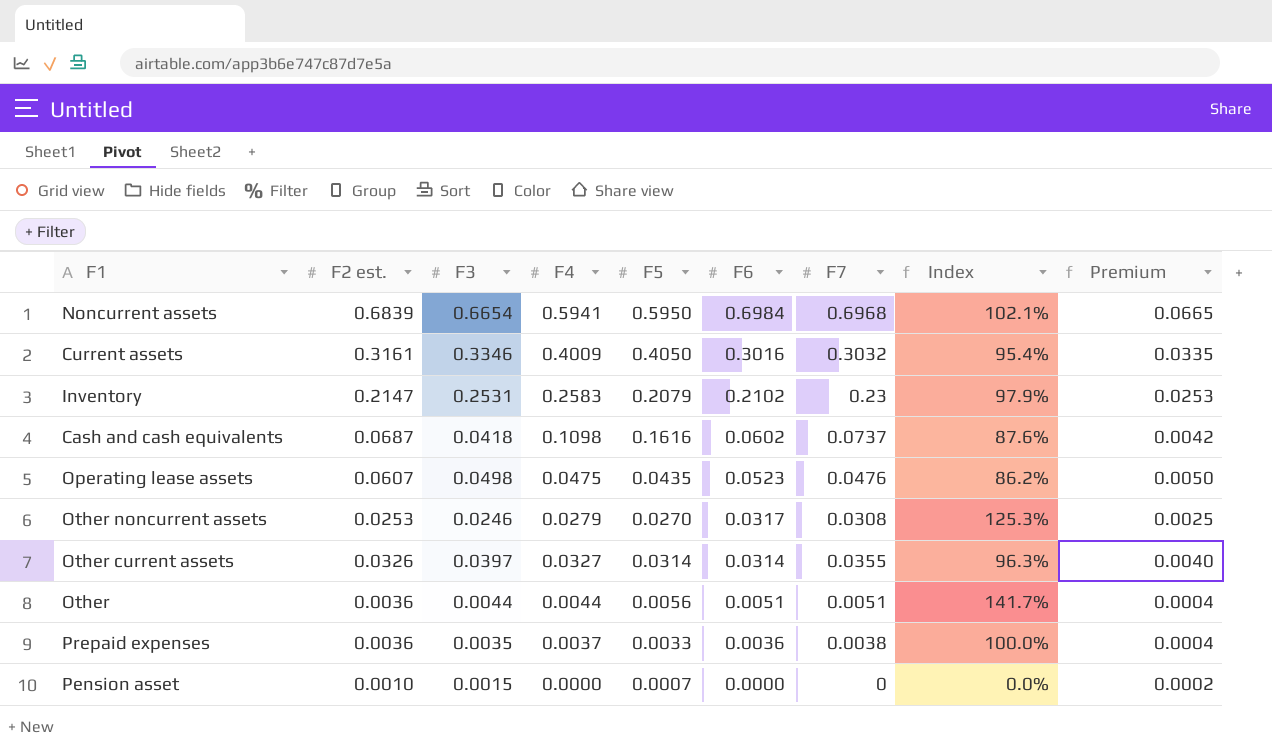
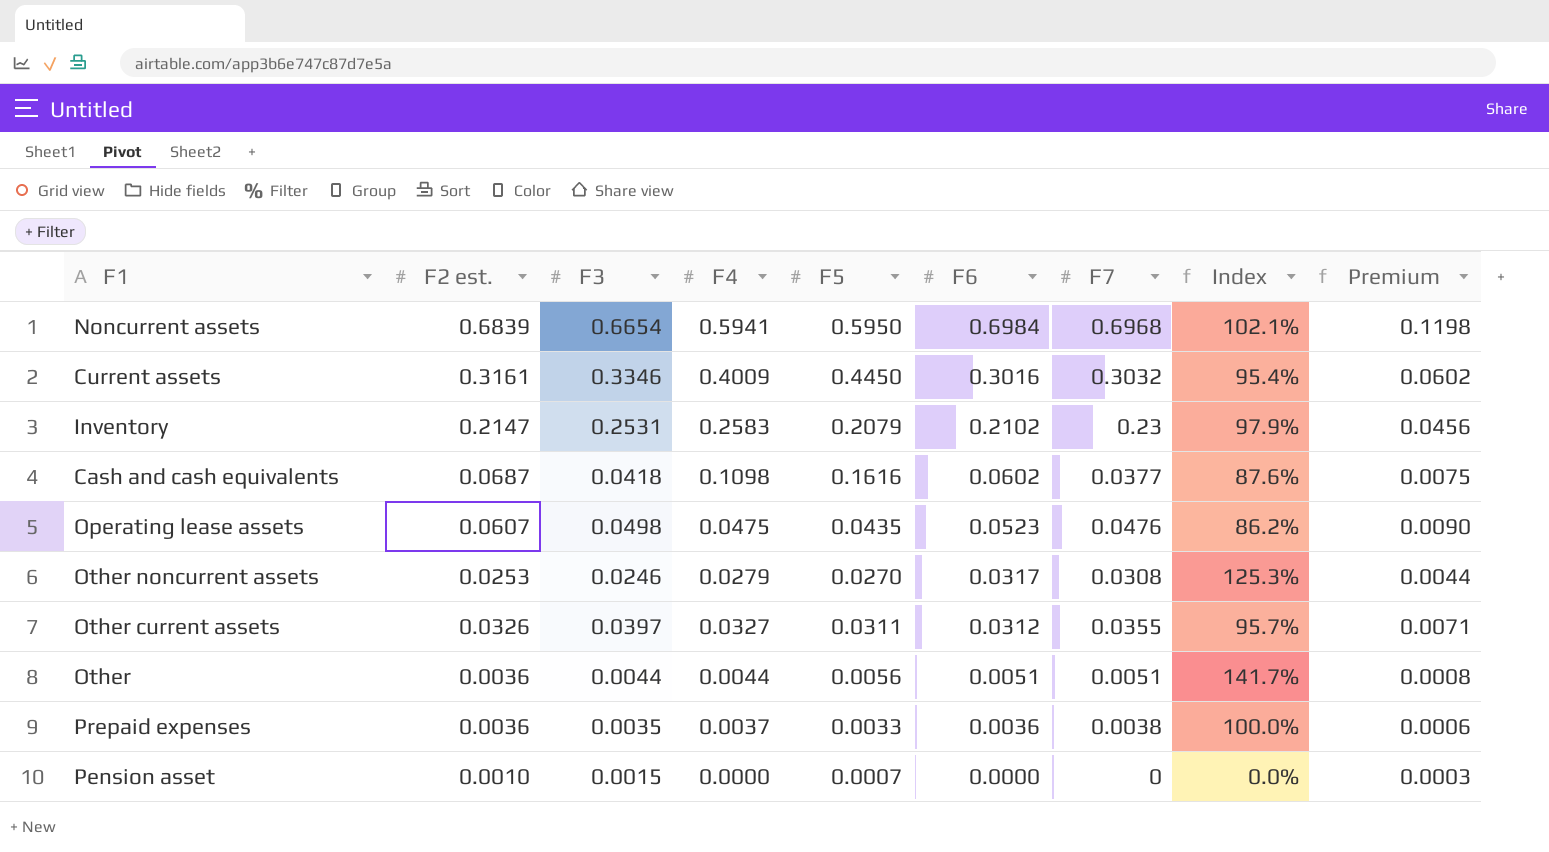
column Premium | formula: [F3] * 0.1 -> [F3] * 0.18
Current assets | F5: 0.4050 -> 0.4450
Cash and cash equivalents | F7: 0.0737 -> 0.0377
Other current assets | F5: 0.0314 -> 0.0311
Other current assets | F6: 0.0314 -> 0.0312
Other current assets | Index: 96.3% -> 95.7%

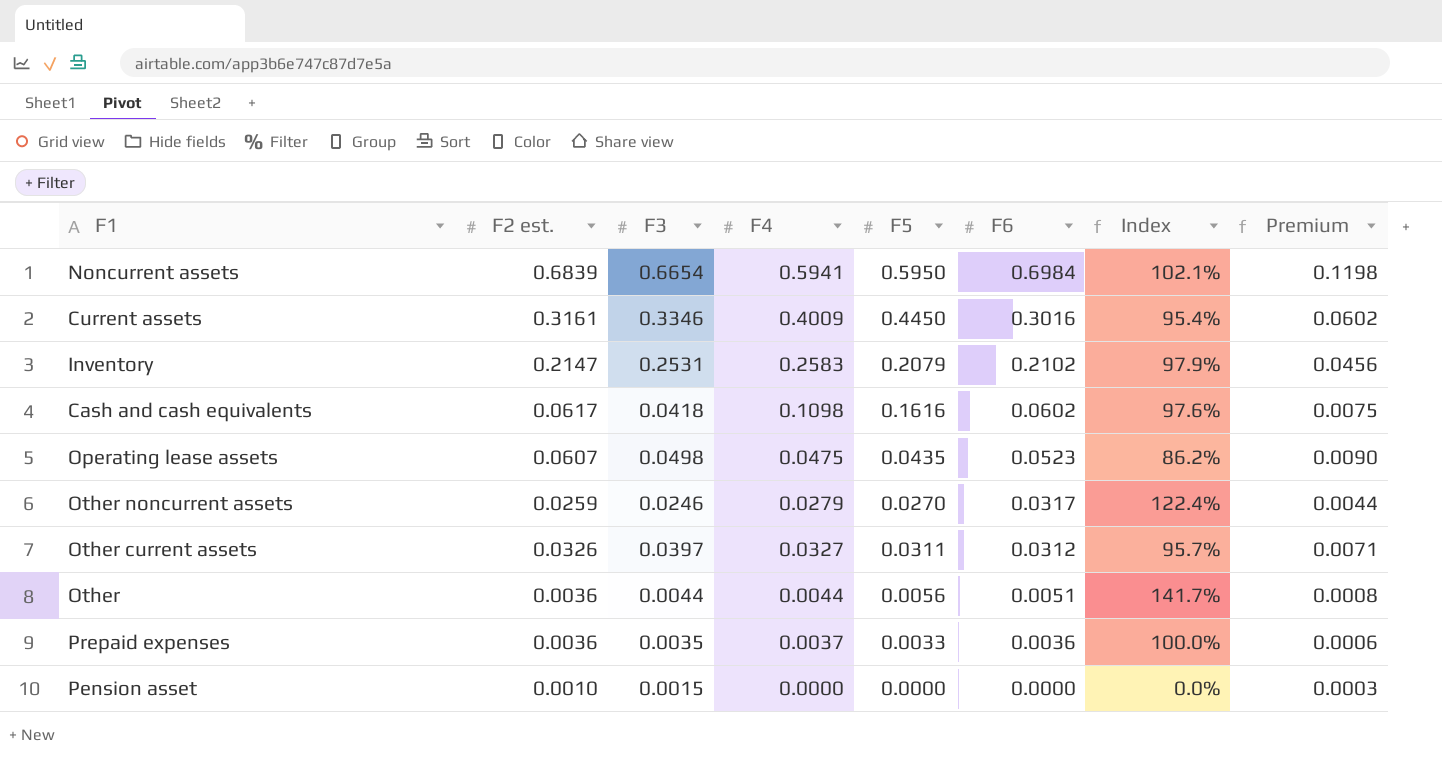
column F7 | position: 7 -> none
Cash and cash equivalents | F2 est.: 0.0687 -> 0.0617
Cash and cash equivalents | Index: 87.6% -> 97.6%
Other noncurrent assets | F2 est.: 0.0253 -> 0.0259
Other noncurrent assets | Index: 125.3% -> 122.4%
Pension asset | F5: 0.0007 -> 0.0000

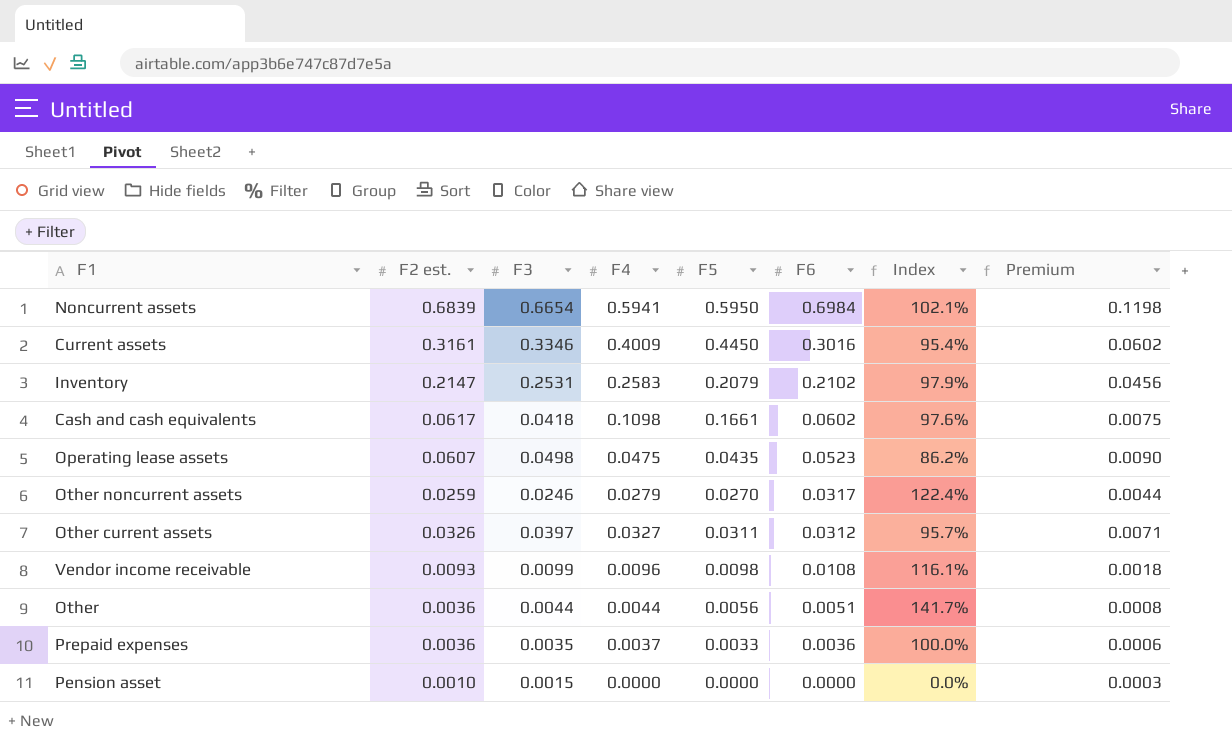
Cash and cash equivalents | F5: 0.1616 -> 0.1661
row Vendor income receivable: none -> 0.0093 | 0.0099 | 0.0096 | 0.0098 | 0.0108 | 116.1% | 0.0018

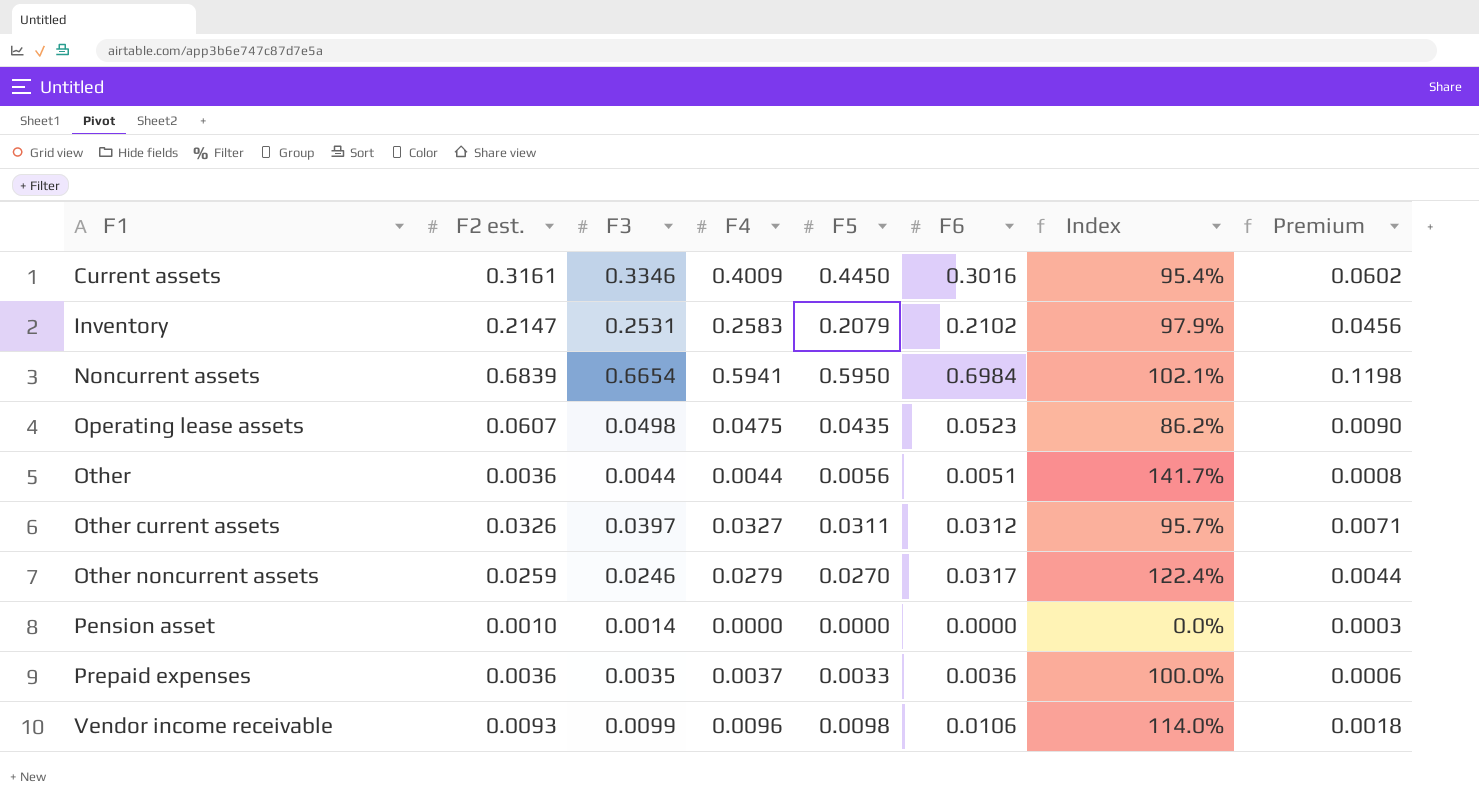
row order: F6 descending -> F1 ascending
row Cash and cash equivalents: 0.0617 | 0.0418 | 0.1098 | 0.1661 | 0.0602 | 97.6% | 0.0075 -> none
Pension asset | F3: 0.0015 -> 0.0014
Vendor income receivable | F6: 0.0108 -> 0.0106
Vendor income receivable | Index: 116.1% -> 114.0%

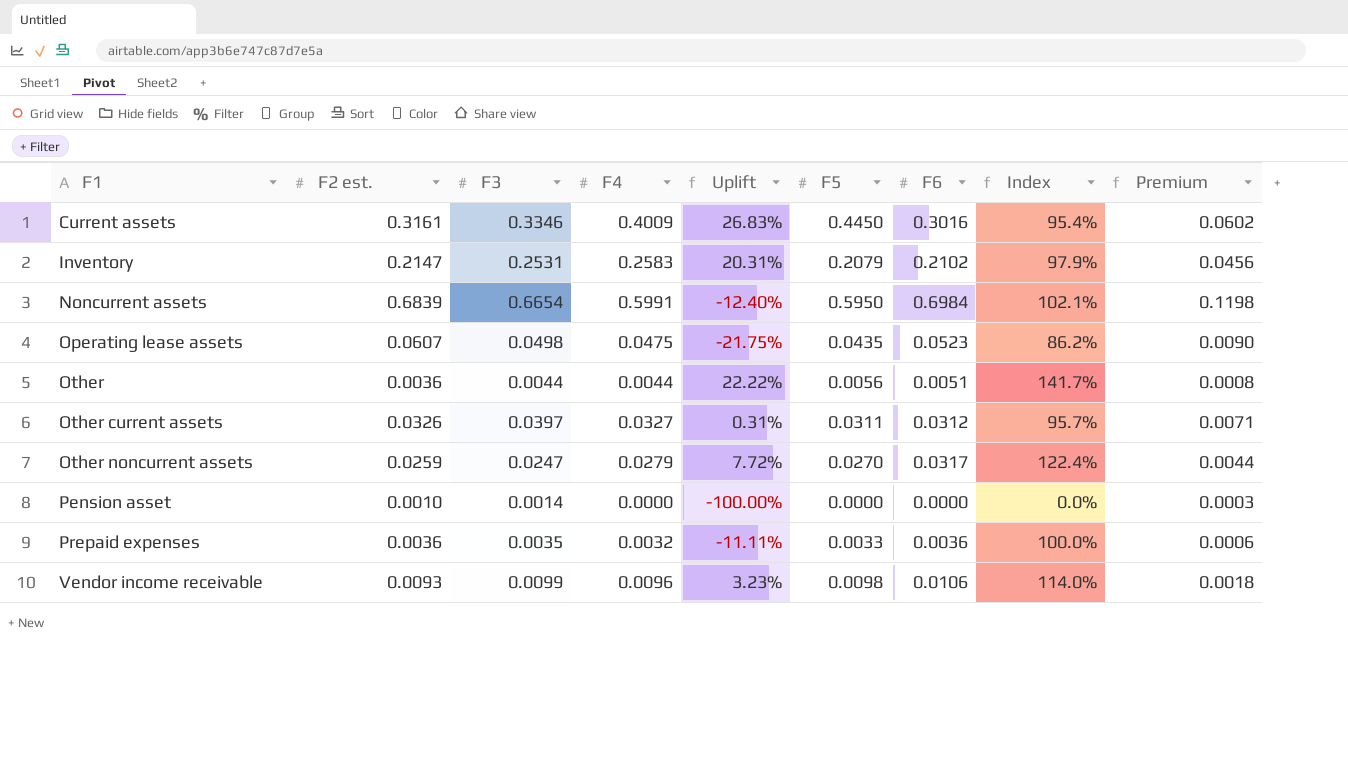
column Uplift | formula: none -> ([F4] - [F2 est.]) / [F2 est.]
Noncurrent assets | F4: 0.5941 -> 0.5991
Other noncurrent assets | F3: 0.0246 -> 0.0247
Prepaid expenses | F4: 0.0037 -> 0.0032

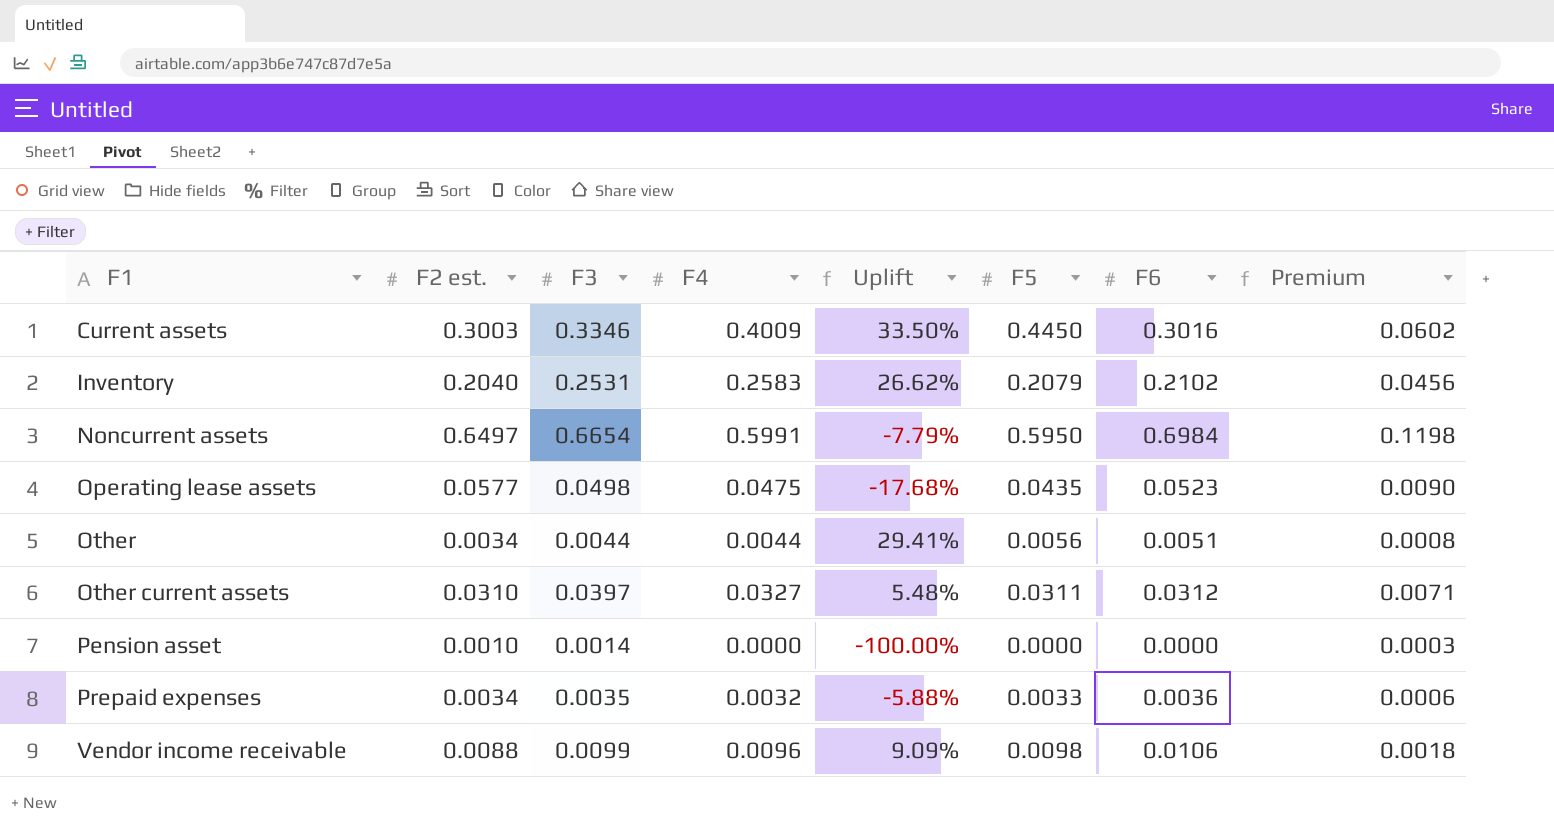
column Index | formula: [F6] / [F2 est.] -> none
row Other noncurrent assets: 0.0259 | 0.0247 | 0.0279 | 7.72% | 0.0270 | 0.0317 | 122.4% | 0.0044 -> none
Current assets | F2 est.: 0.3161 -> 0.3003
Current assets | Uplift: 26.83% -> 33.50%
Inventory | F2 est.: 0.2147 -> 0.2040
Inventory | Uplift: 20.31% -> 26.62%
Noncurrent assets | F2 est.: 0.6839 -> 0.6497
Noncurrent assets | Uplift: -12.40% -> -7.79%
Operating lease assets | F2 est.: 0.0607 -> 0.0577
Operating lease assets | Uplift: -21.75% -> -17.68%
Other | F2 est.: 0.0036 -> 0.0034
Other | Uplift: 22.22% -> 29.41%
Other current assets | F2 est.: 0.0326 -> 0.0310
Other current assets | Uplift: 0.31% -> 5.48%
Prepaid expenses | F2 est.: 0.0036 -> 0.0034
Prepaid expenses | Uplift: -11.11% -> -5.88%
Vendor income receivable | F2 est.: 0.0093 -> 0.0088
Vendor income receivable | Uplift: 3.23% -> 9.09%

